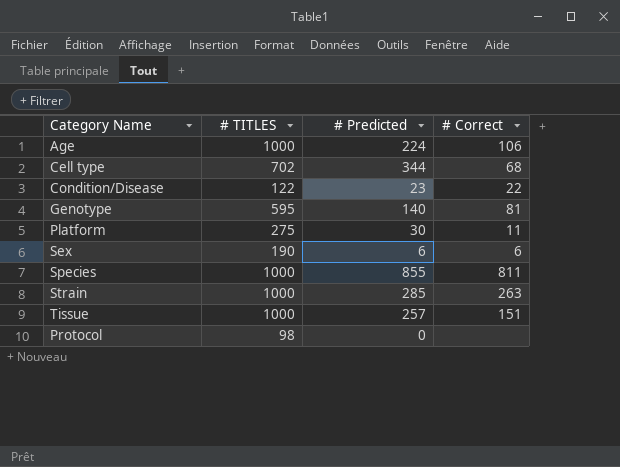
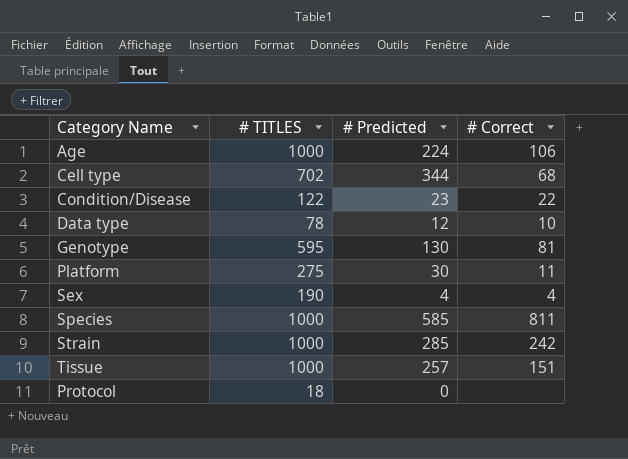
row Data type: none -> 78 | 12 | 10
Genotype | # Predicted: 140 -> 130
Sex | # Predicted: 6 -> 4
Sex | # Correct: 6 -> 4
Species | # Predicted: 855 -> 585
Strain | # Correct: 263 -> 242
Protocol | # TITLES: 98 -> 18

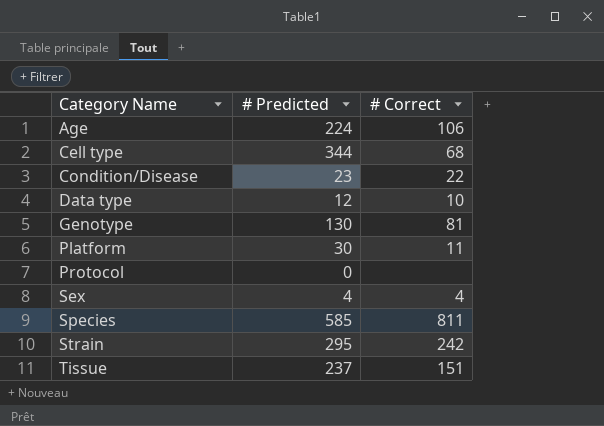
row order: none -> Category Name ascending
column # TITLES | position: 2 -> none
Strain | # Predicted: 285 -> 295
Tissue | # Predicted: 257 -> 237

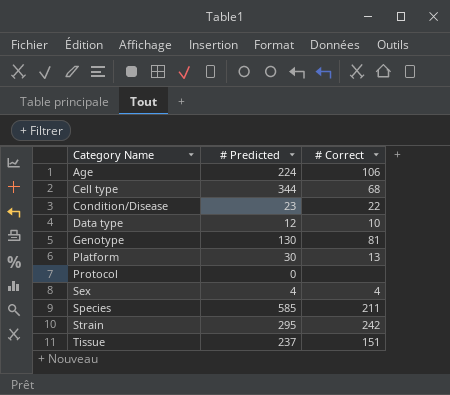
Platform | # Correct: 11 -> 13
Species | # Correct: 811 -> 211

